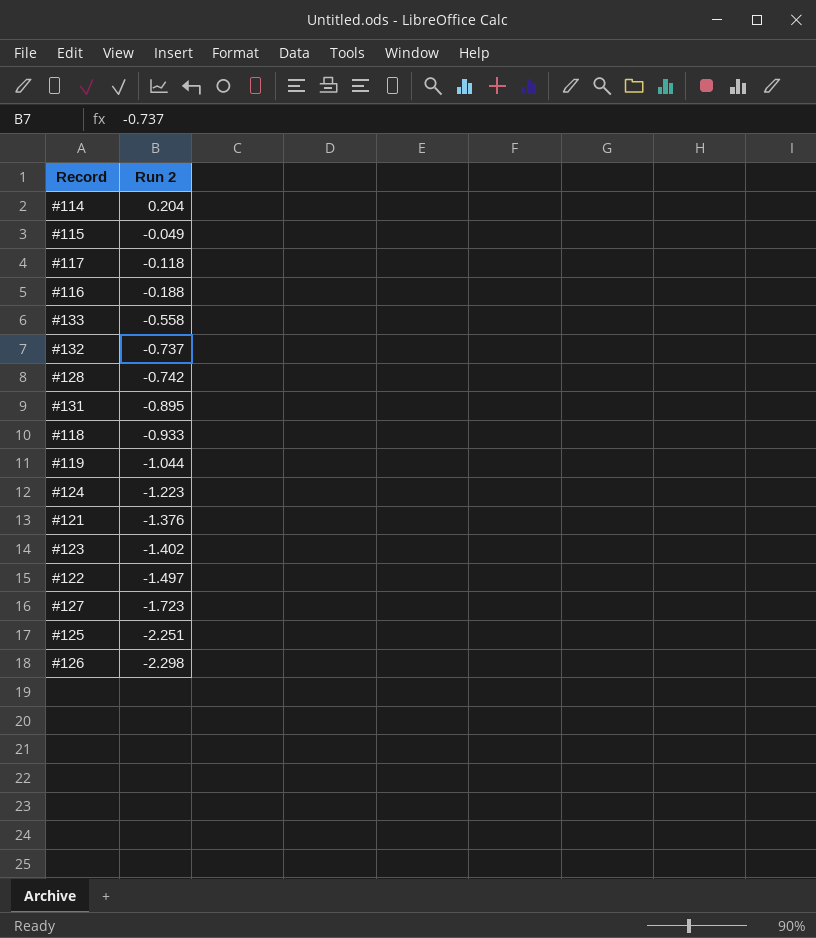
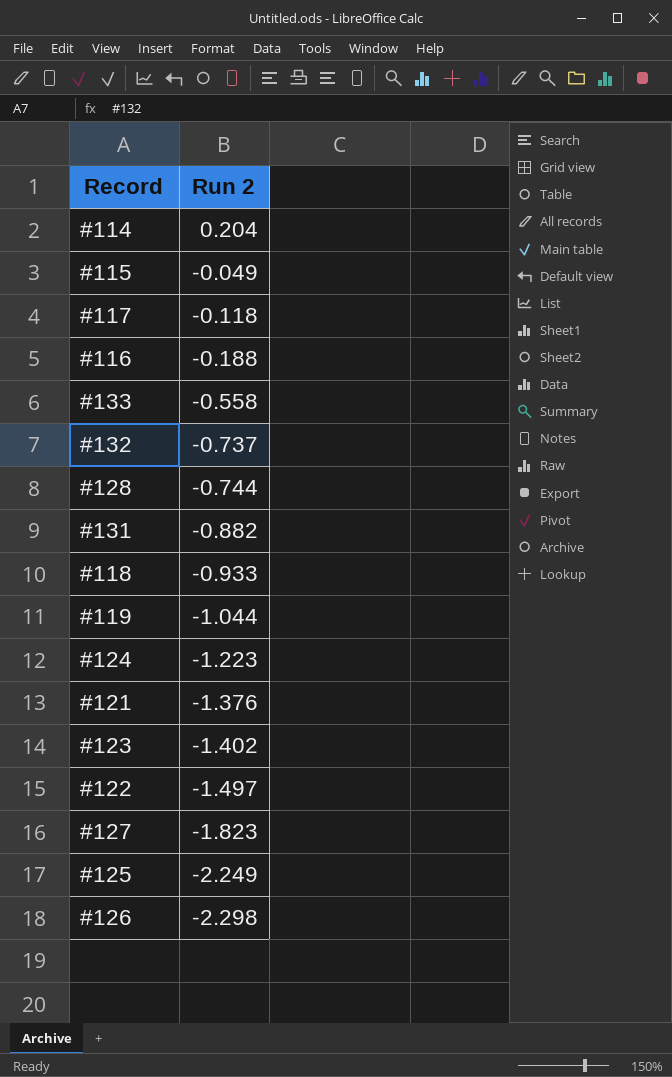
#128 | Run 2: -0.742 -> -0.744
#131 | Run 2: -0.895 -> -0.882
#127 | Run 2: -1.723 -> -1.823
#125 | Run 2: -2.251 -> -2.249

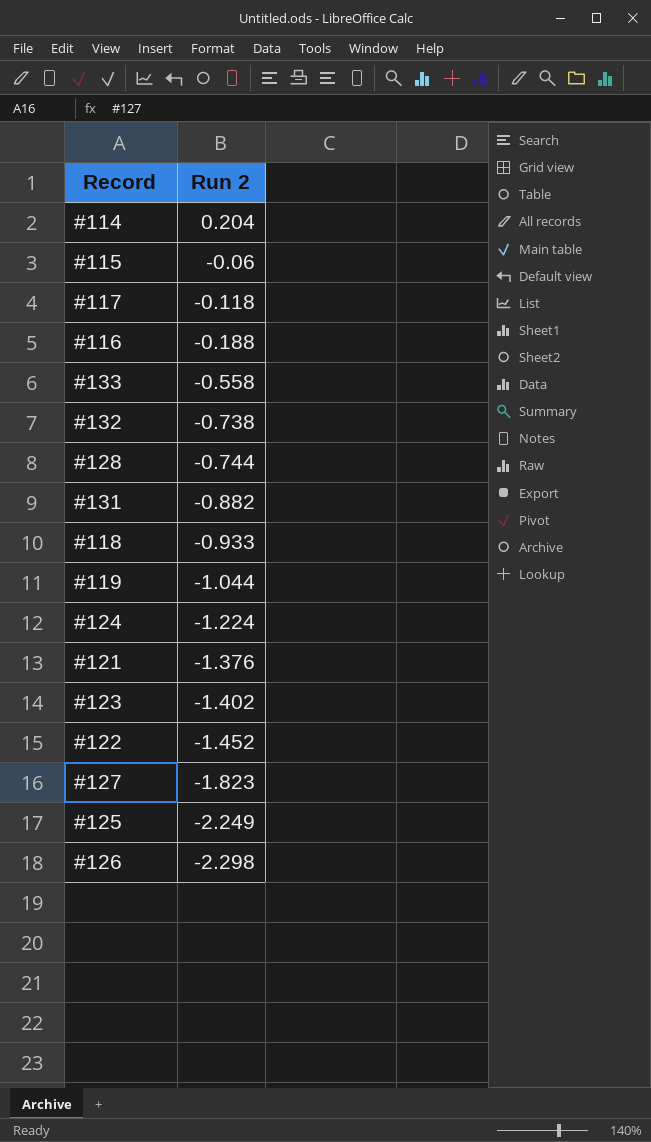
#115 | Run 2: -0.049 -> -0.06
#132 | Run 2: -0.737 -> -0.738
#124 | Run 2: -1.223 -> -1.224
#122 | Run 2: -1.497 -> -1.452

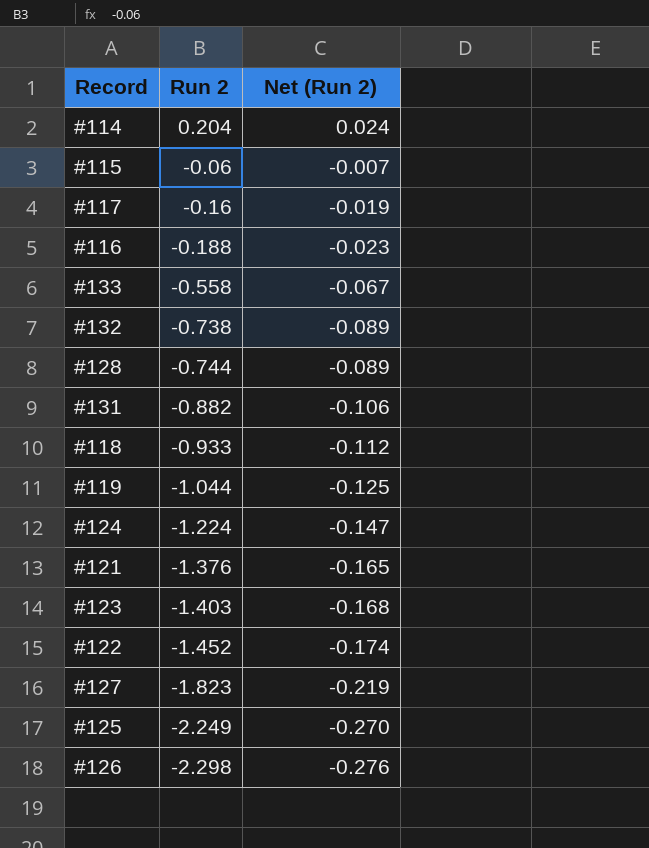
column Net (Run 2) | formula: none -> [Run 2] * 0.12
#117 | Run 2: -0.118 -> -0.16
#123 | Run 2: -1.402 -> -1.403

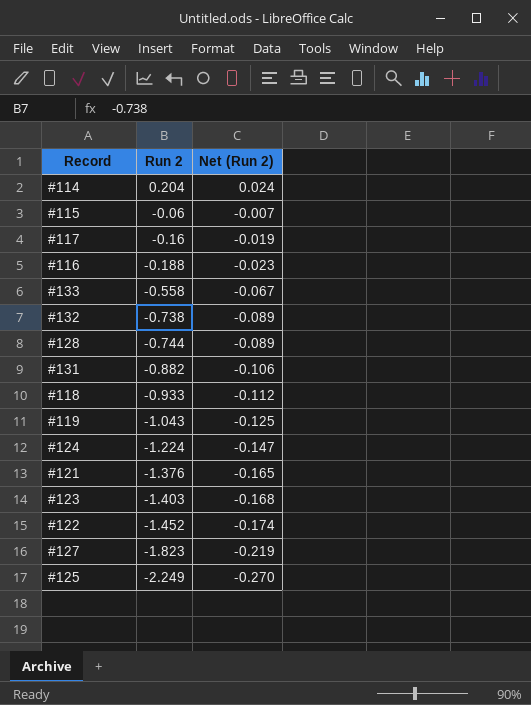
row #126: -2.298 | -0.276 -> none
#119 | Run 2: -1.044 -> -1.043

